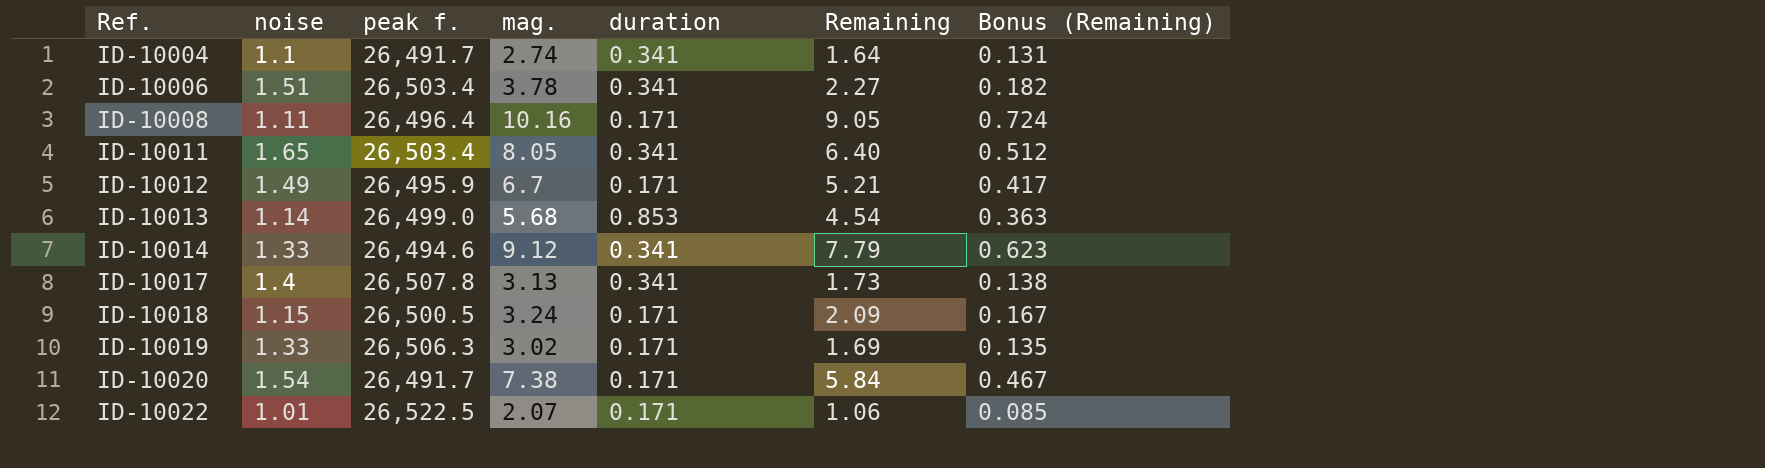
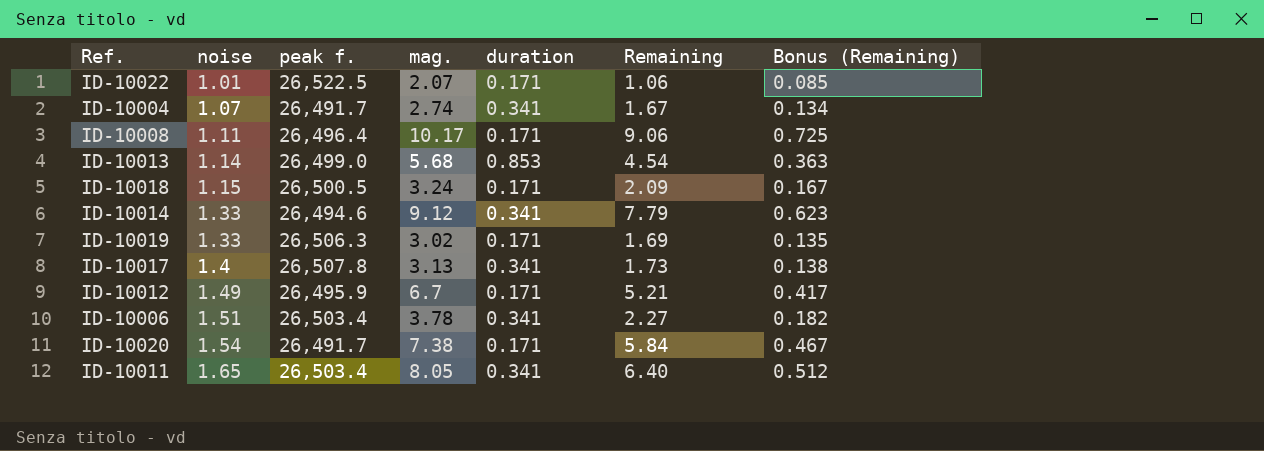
row order: Ref. ascending -> noise ascending
ID-10004 | noise: 1.1 -> 1.07
ID-10004 | Remaining: 1.64 -> 1.67
ID-10004 | Bonus (Remaining): 0.131 -> 0.134
ID-10008 | mag.: 10.16 -> 10.17
ID-10008 | Remaining: 9.05 -> 9.06
ID-10008 | Bonus (Remaining): 0.724 -> 0.725

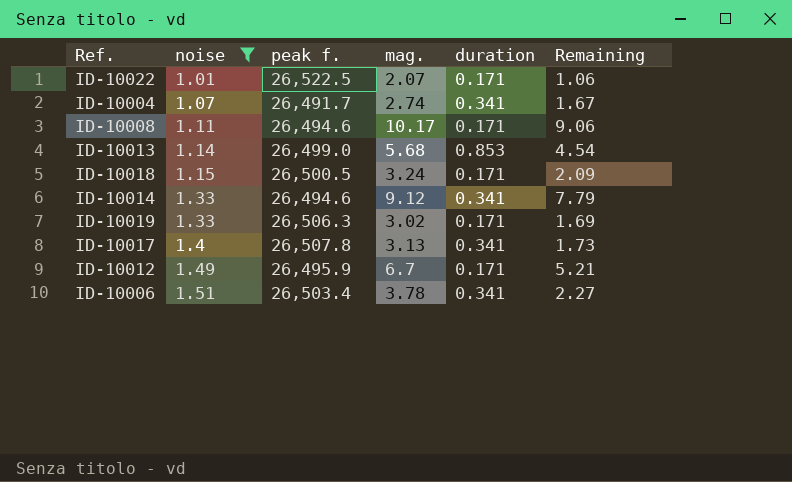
filter: none -> noise <= 1.51
column Bonus (Remaining) | formula: [Remaining] * 0.08 -> none
ID-10008 | peak f.: 26,496.4 -> 26,494.6

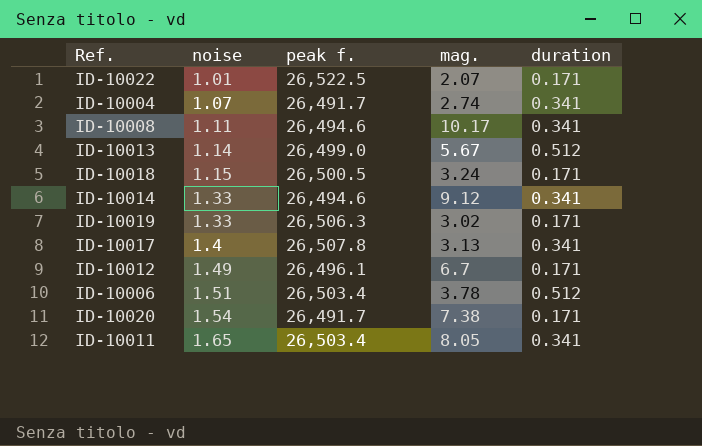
filter: noise <= 1.51 -> none
column Remaining | formula: [mag.] - [noise] -> none
ID-10008 | duration: 0.171 -> 0.341
ID-10013 | mag.: 5.68 -> 5.67
ID-10013 | duration: 0.853 -> 0.512
ID-10012 | peak f.: 26,495.9 -> 26,496.1
ID-10006 | duration: 0.341 -> 0.512

